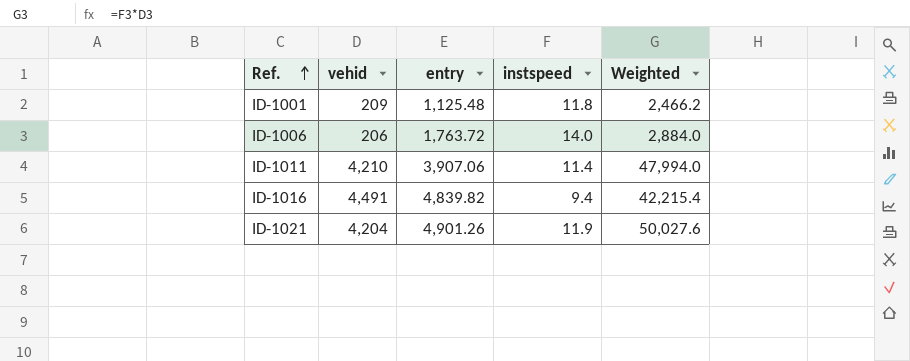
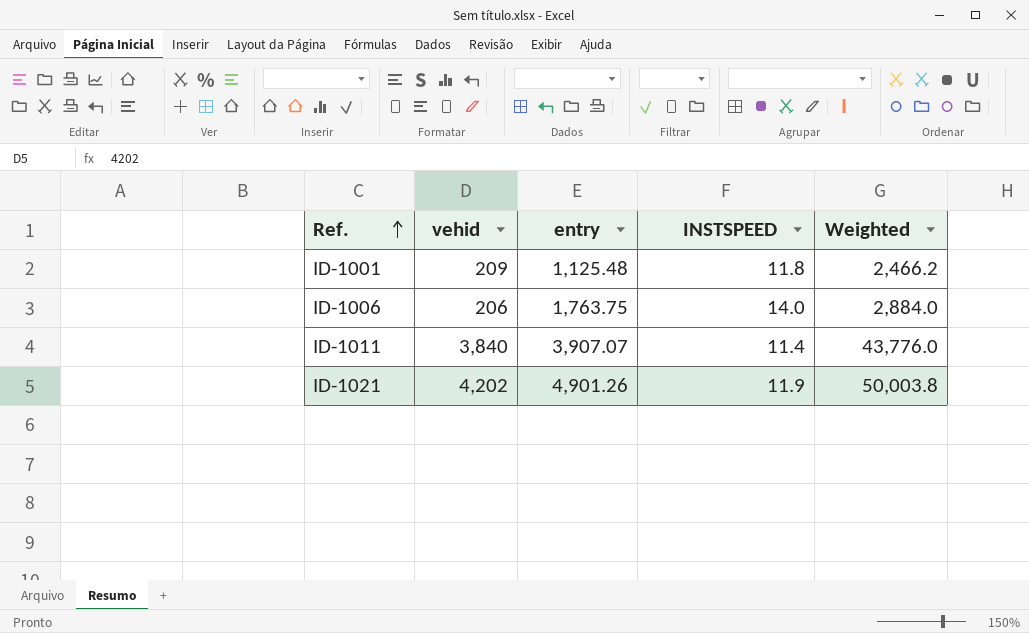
column name: instspeed -> INSTSPEED
row ID-1016: 4,491 | 4,839.82 | 9.4 | 42,215.4 -> none
ID-1006 | entry: 1,763.72 -> 1,763.75
ID-1011 | vehid: 4,210 -> 3,840
ID-1011 | entry: 3,907.06 -> 3,907.07
ID-1011 | Weighted: 47,994.0 -> 43,776.0
ID-1021 | vehid: 4,204 -> 4,202
ID-1021 | Weighted: 50,027.6 -> 50,003.8

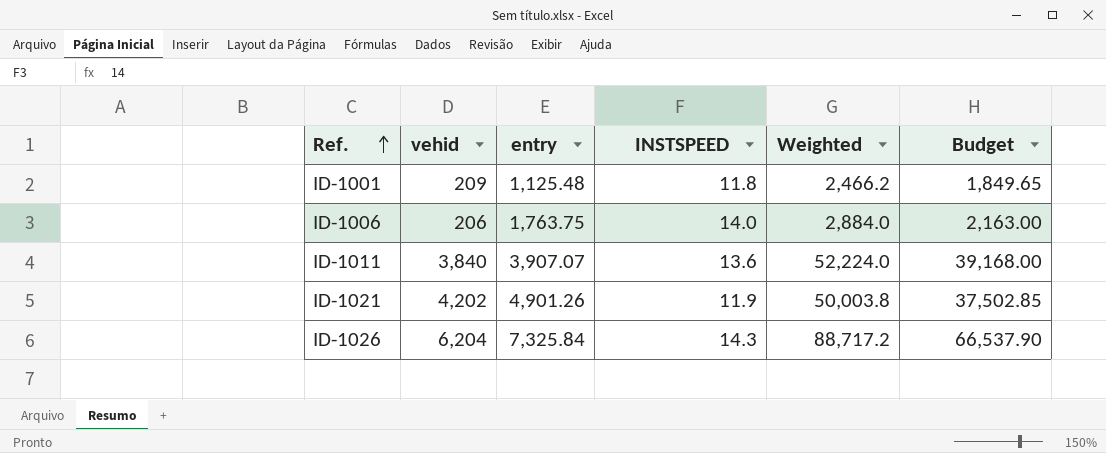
column Budget | formula: none -> [Weighted] * 0.75
ID-1011 | INSTSPEED: 11.4 -> 13.6
ID-1011 | Weighted: 43,776.0 -> 52,224.0
row ID-1026: none -> 6,204 | 7,325.84 | 14.3 | 88,717.2 | 66,537.90

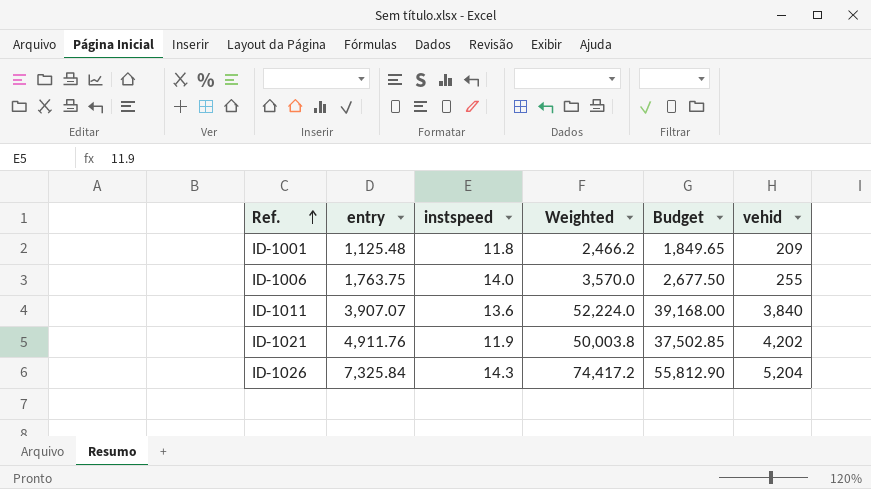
column name: INSTSPEED -> instspeed
column vehid | position: 2 -> 6
ID-1006 | Weighted: 2,884.0 -> 3,570.0
ID-1006 | Budget: 2,163.00 -> 2,677.50
ID-1006 | vehid: 206 -> 255
ID-1021 | entry: 4,901.26 -> 4,911.76
ID-1026 | Weighted: 88,717.2 -> 74,417.2
ID-1026 | Budget: 66,537.90 -> 55,812.90
ID-1026 | vehid: 6,204 -> 5,204

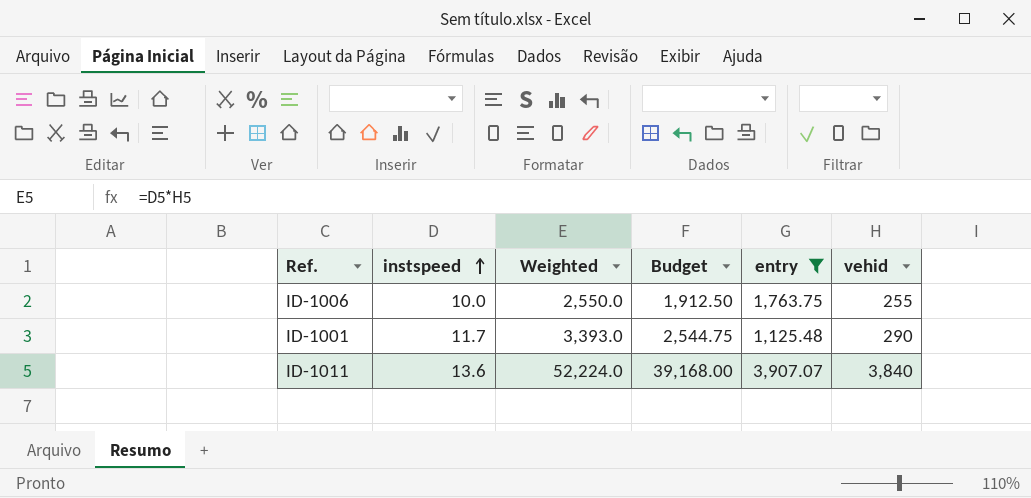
filter: none -> entry <= 3,907.07
row order: Ref. ascending -> instspeed ascending
column entry | position: 2 -> 5
ID-1006 | instspeed: 14.0 -> 10.0
ID-1006 | Weighted: 3,570.0 -> 2,550.0
ID-1006 | Budget: 2,677.50 -> 1,912.50
ID-1001 | instspeed: 11.8 -> 11.7
ID-1001 | Weighted: 2,466.2 -> 3,393.0
ID-1001 | Budget: 1,849.65 -> 2,544.75
ID-1001 | vehid: 209 -> 290

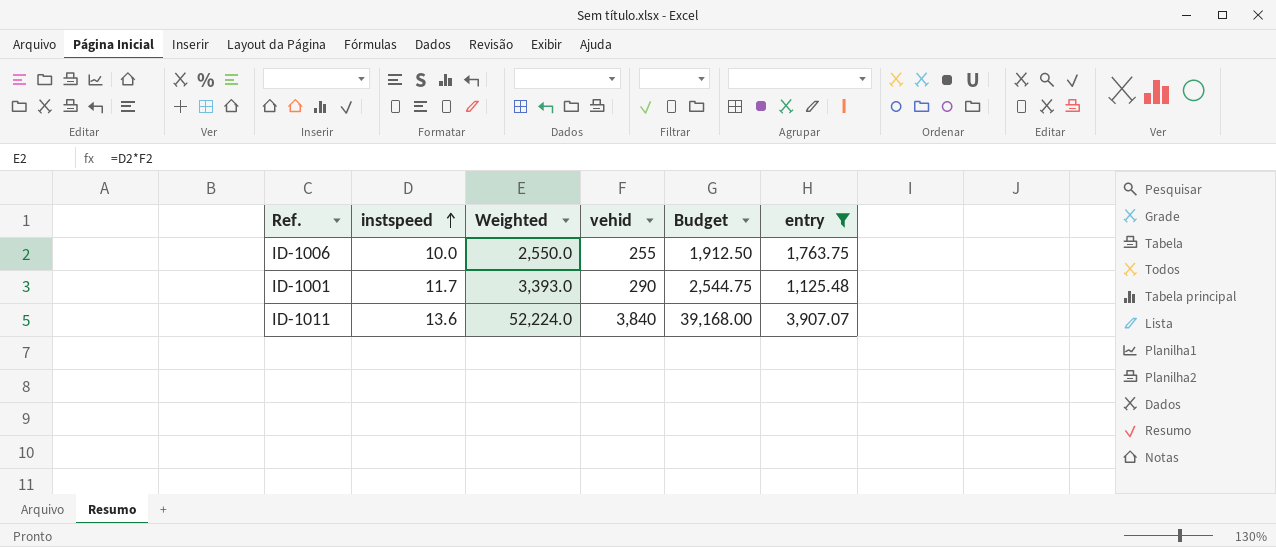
column vehid | position: 6 -> 4

